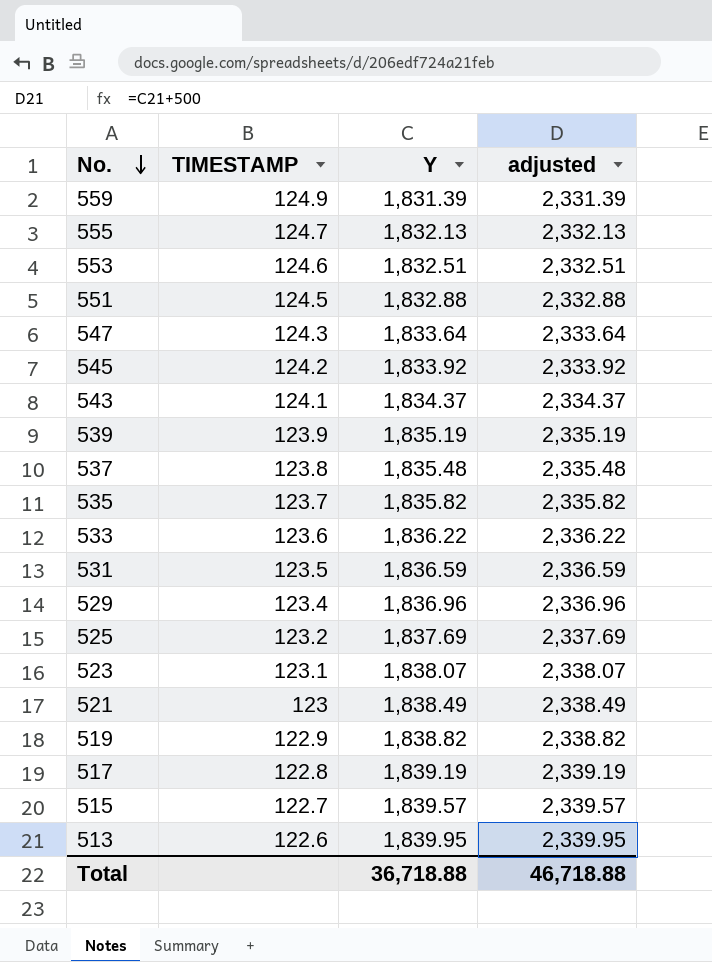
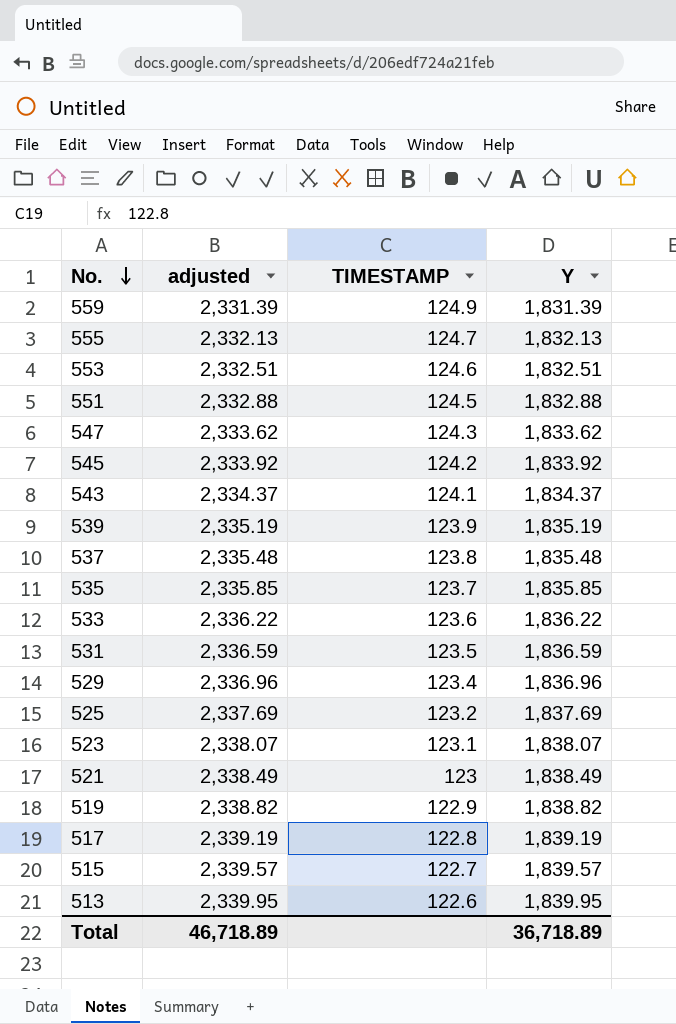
column adjusted | position: 4 -> 2
547 | adjusted: 2,333.64 -> 2,333.62
547 | Y: 1,833.64 -> 1,833.62
535 | adjusted: 2,335.82 -> 2,335.85
535 | Y: 1,835.82 -> 1,835.85
Total | adjusted: 46,718.88 -> 46,718.89
Total | Y: 36,718.88 -> 36,718.89

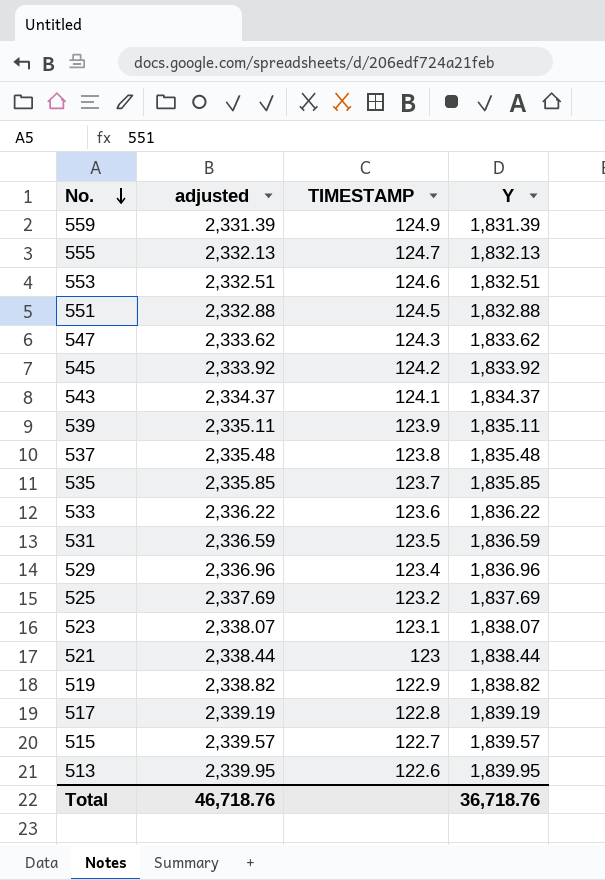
539 | adjusted: 2,335.19 -> 2,335.11
539 | Y: 1,835.19 -> 1,835.11
521 | adjusted: 2,338.49 -> 2,338.44
521 | Y: 1,838.49 -> 1,838.44
Total | adjusted: 46,718.89 -> 46,718.76
Total | Y: 36,718.89 -> 36,718.76

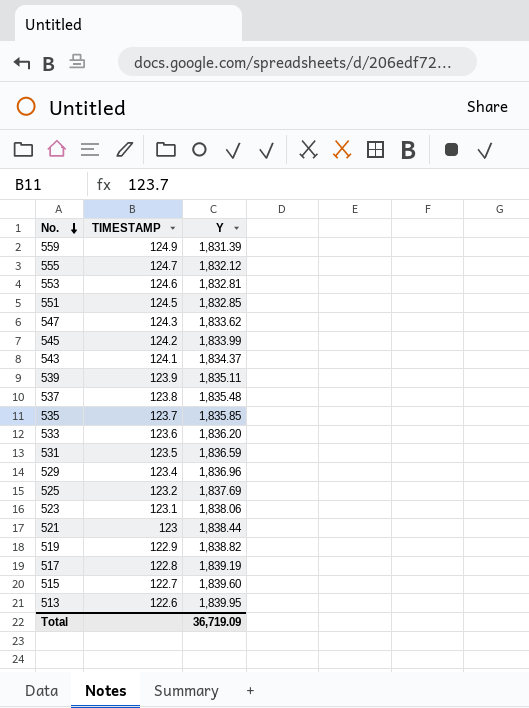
column adjusted | formula: [Y] + 500 -> none
555 | Y: 1,832.13 -> 1,832.12
553 | Y: 1,832.51 -> 1,832.81
551 | Y: 1,832.88 -> 1,832.85
545 | Y: 1,833.92 -> 1,833.99
533 | Y: 1,836.22 -> 1,836.20
523 | Y: 1,838.07 -> 1,838.06
515 | Y: 1,839.57 -> 1,839.60
Total | Y: 36,718.76 -> 36,719.09

